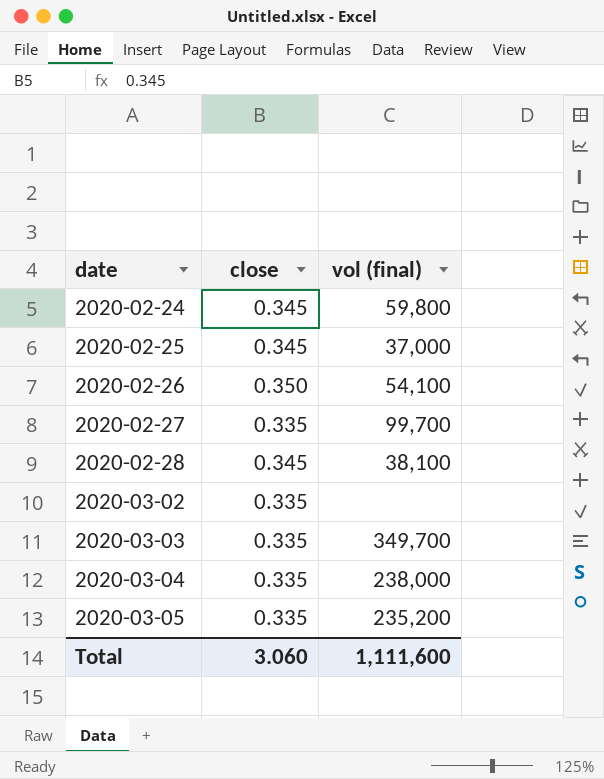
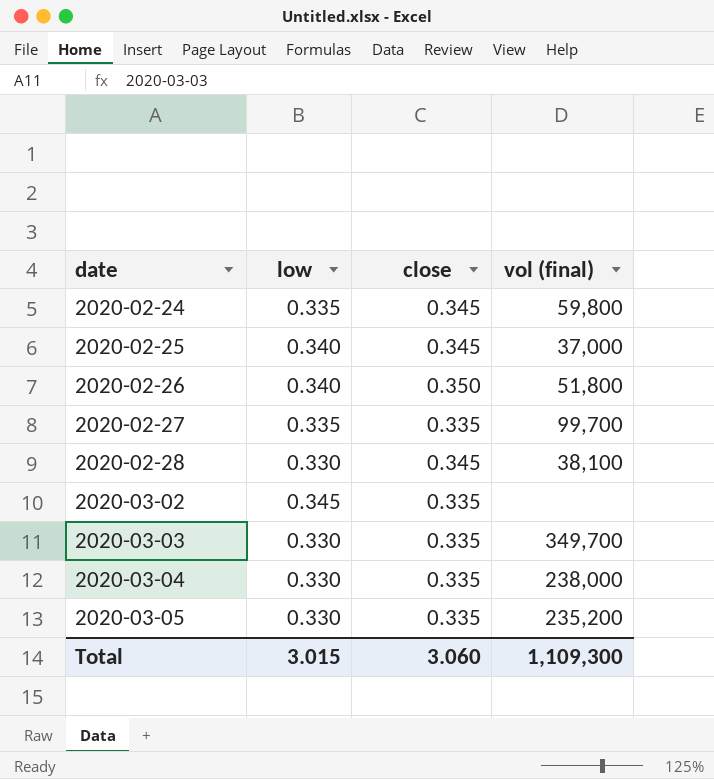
column low | position: none -> 2
2020-02-26 | vol (final): 54,100 -> 51,800
Total | vol (final): 1,111,600 -> 1,109,300

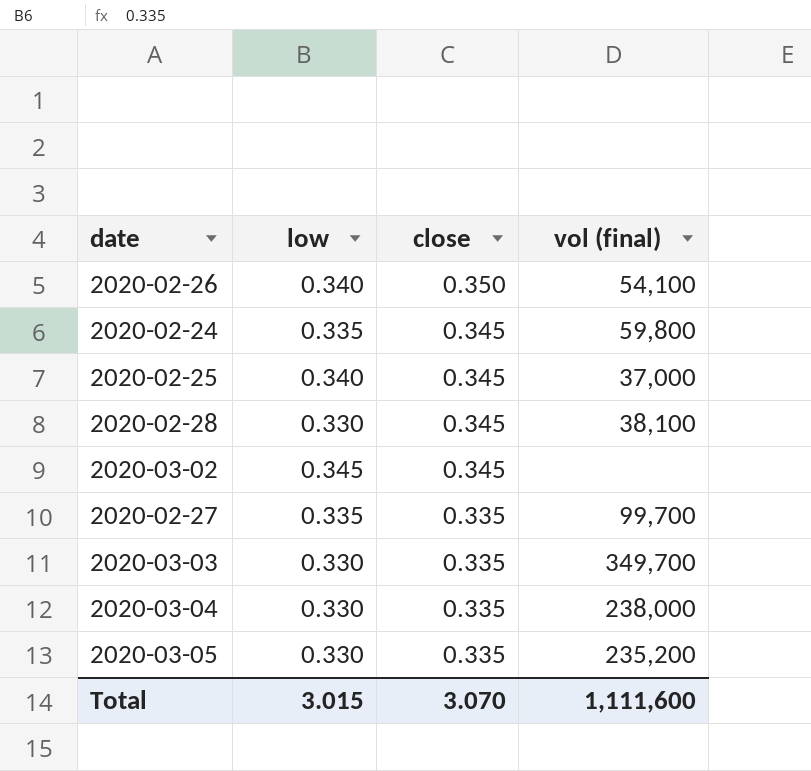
row order: date ascending -> close descending
2020-02-26 | vol (final): 51,800 -> 54,100
2020-03-02 | close: 0.335 -> 0.345
Total | close: 3.060 -> 3.070
Total | vol (final): 1,109,300 -> 1,111,600

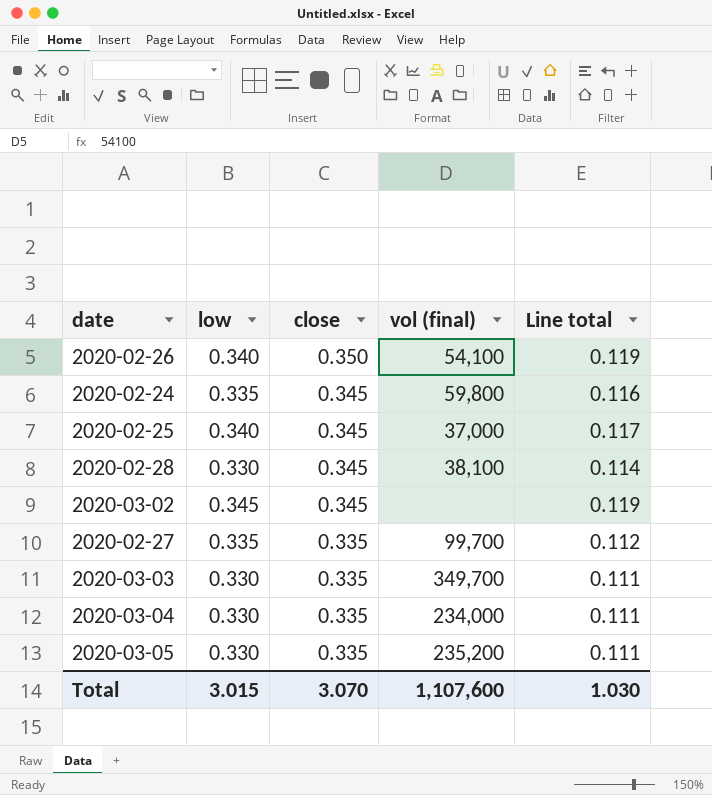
column Line total | formula: none -> [low] * [close]
2020-03-04 | vol (final): 238,000 -> 234,000
Total | vol (final): 1,111,600 -> 1,107,600

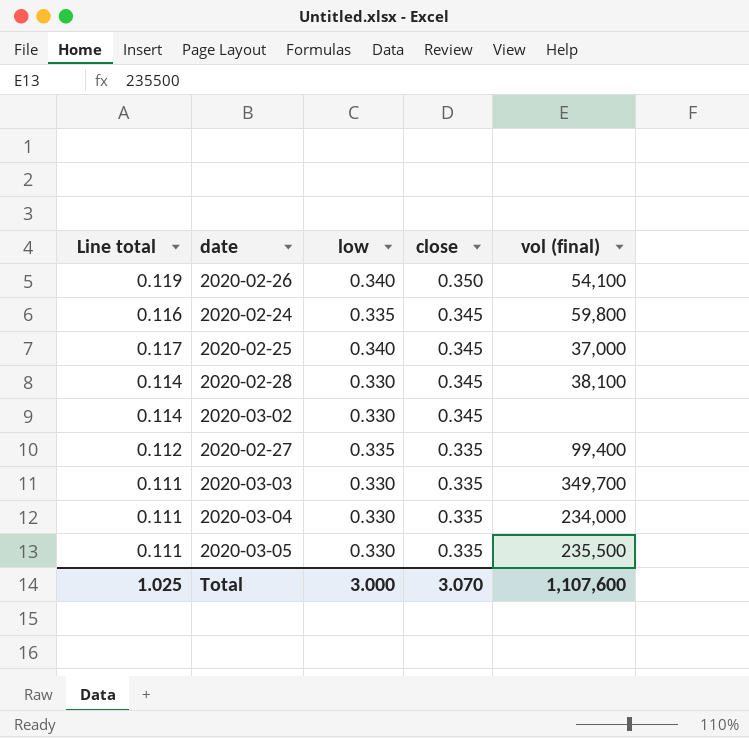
column Line total | position: 5 -> 1
2020-03-02 | Line total: 0.119 -> 0.114
2020-03-02 | low: 0.345 -> 0.330
2020-02-27 | vol (final): 99,700 -> 99,400
2020-03-05 | vol (final): 235,200 -> 235,500
Total | Line total: 1.030 -> 1.025
Total | low: 3.015 -> 3.000

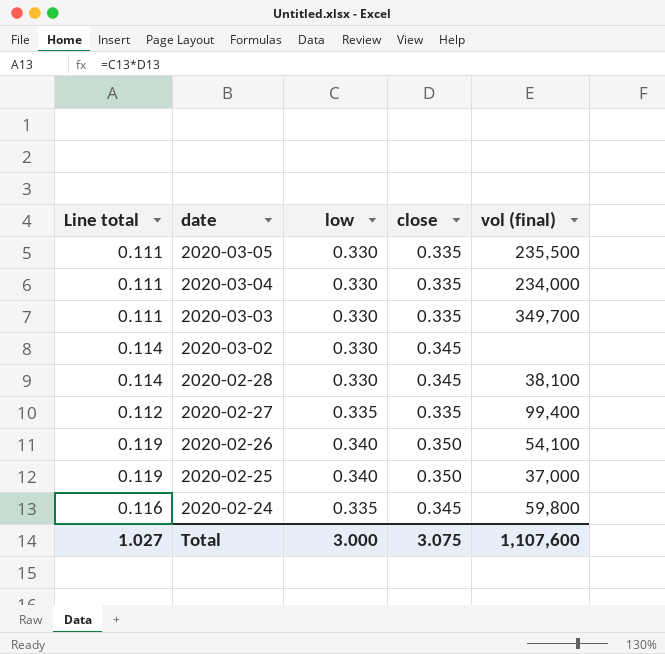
row order: close descending -> date descending
2020-02-25 | Line total: 0.117 -> 0.119
2020-02-25 | close: 0.345 -> 0.350
Total | Line total: 1.025 -> 1.027
Total | close: 3.070 -> 3.075

